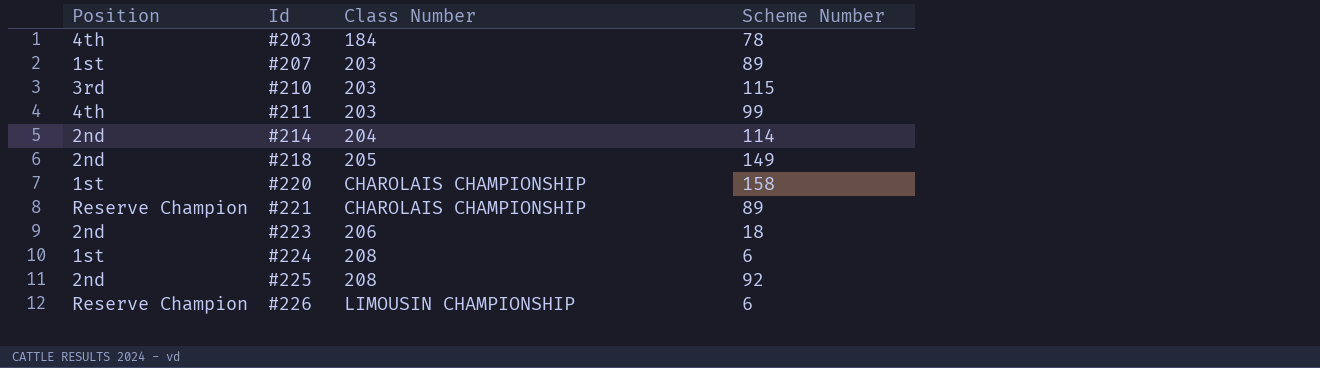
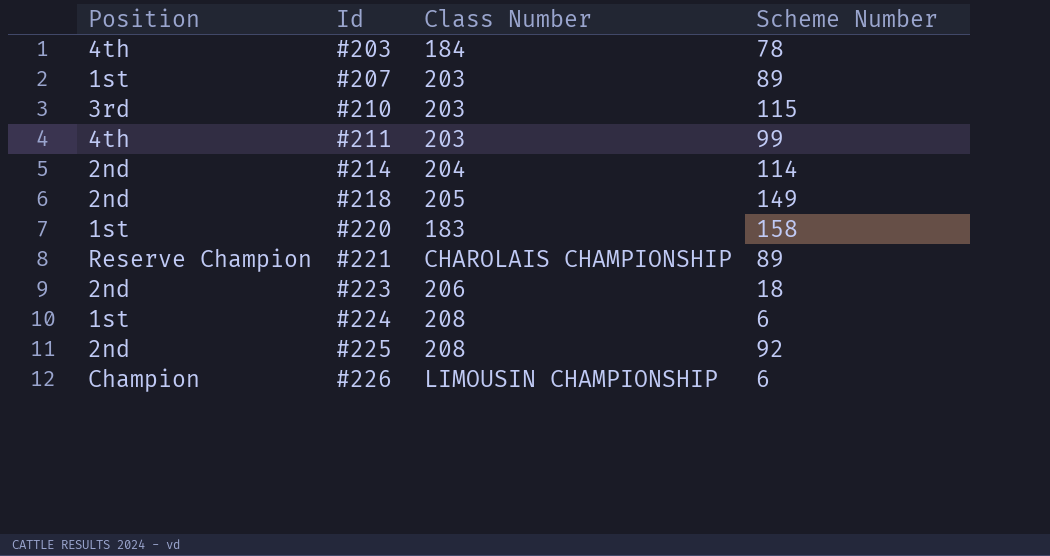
#220 | Class Number: CHAROLAIS CHAMPIONSHIP -> 183
#226 | Position: Reserve Champion -> Champion

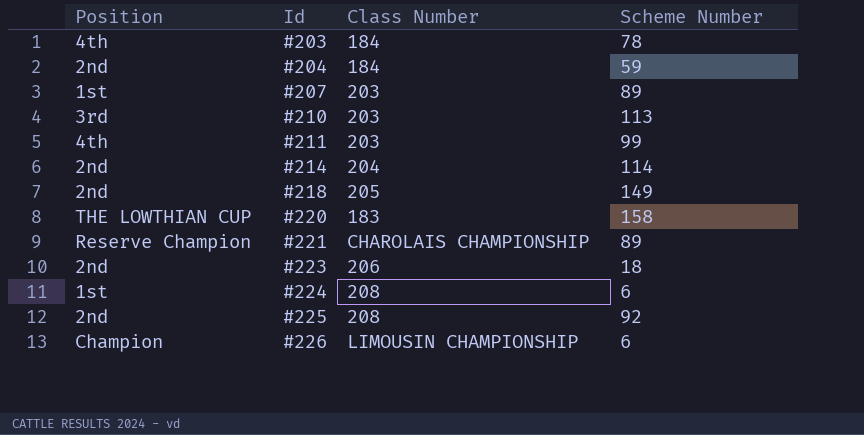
row #204: none -> 2nd | 184 | 59
#210 | Scheme Number: 115 -> 113
#220 | Position: 1st -> THE LOWTHIAN CUP

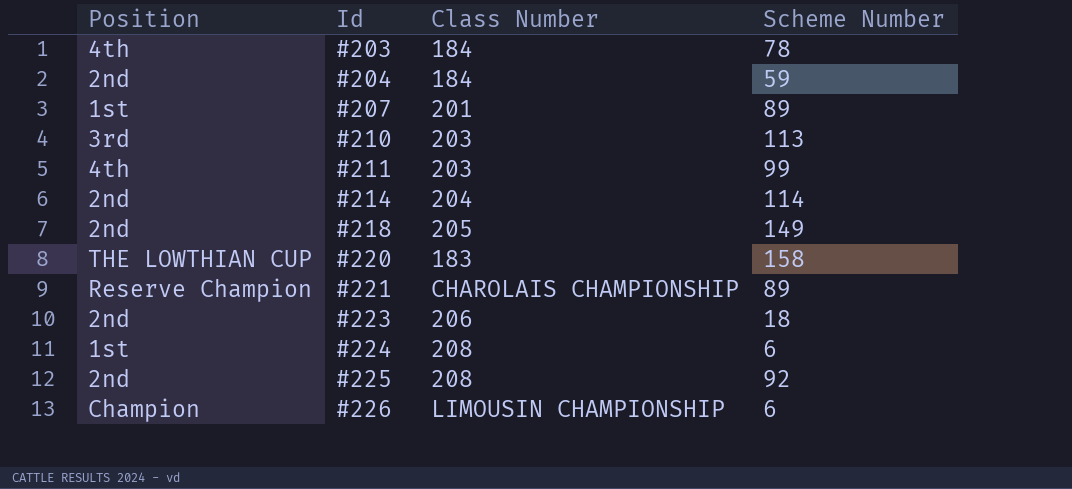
#207 | Class Number: 203 -> 201

